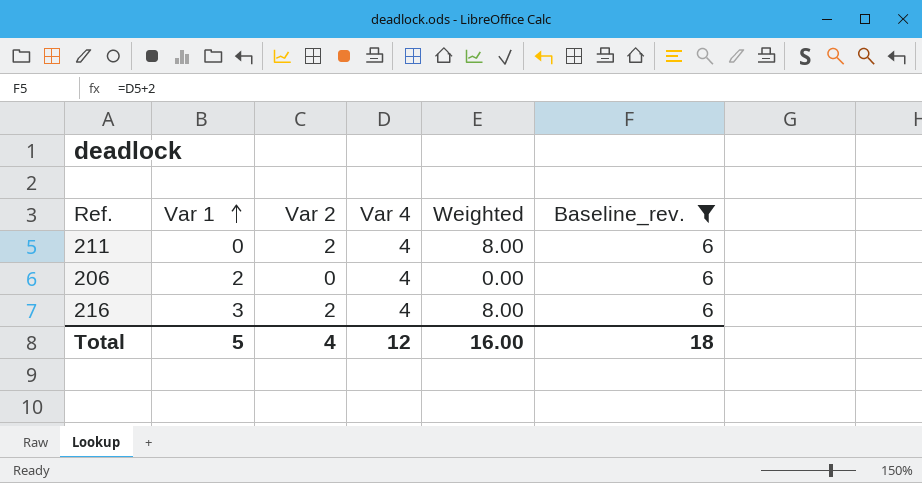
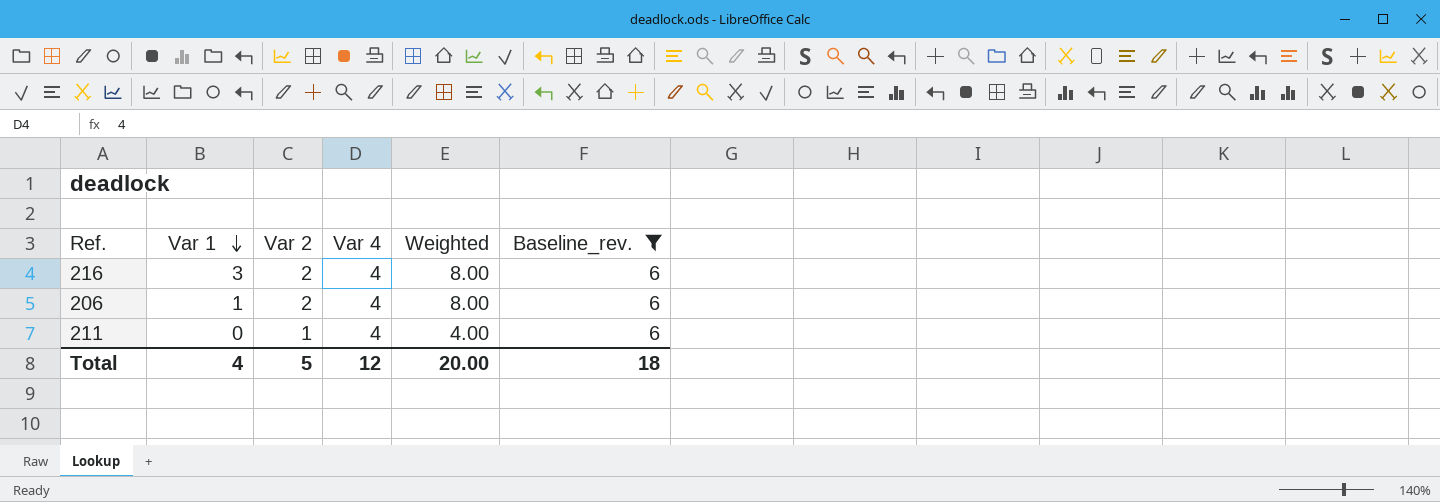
row order: Var 1 ascending -> Var 1 descending
206 | Var 1: 2 -> 1
206 | Var 2: 0 -> 2
206 | Weighted: 0.00 -> 8.00
211 | Var 2: 2 -> 1
211 | Weighted: 8.00 -> 4.00
Total | Var 1: 5 -> 4
Total | Var 2: 4 -> 5
Total | Weighted: 16.00 -> 20.00

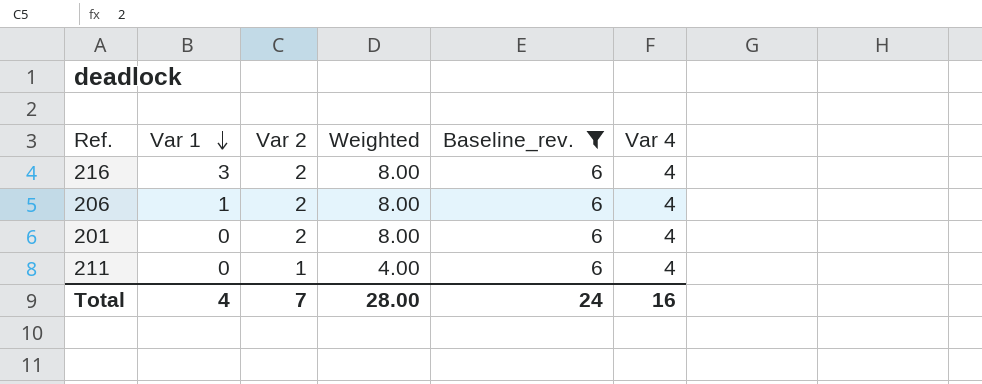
column Var 4 | position: 4 -> 6
row 201: none -> 0 | 2 | 8.00 | 6 | 4
Total | Var 2: 5 -> 7
Total | Weighted: 20.00 -> 28.00
Total | Baseline_rev.: 18 -> 24
Total | Var 4: 12 -> 16

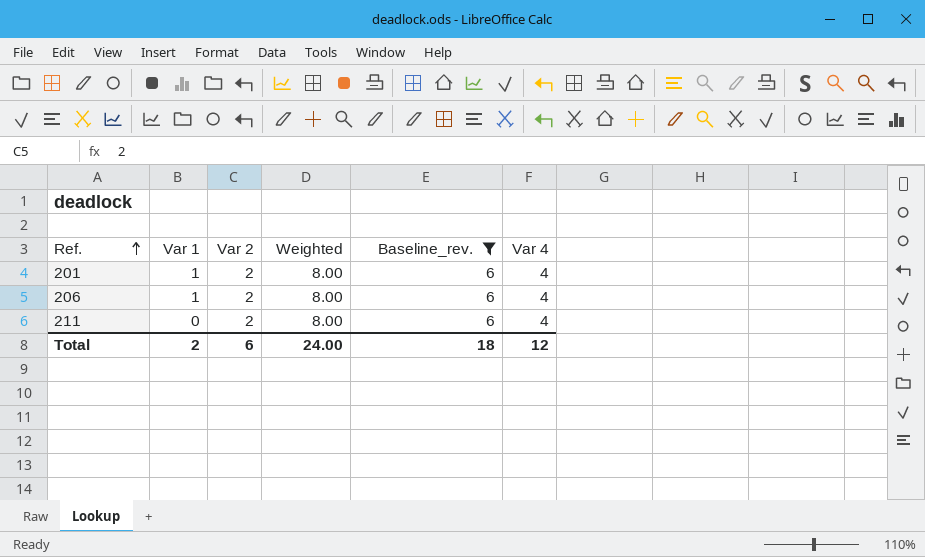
row order: Var 1 descending -> Ref. ascending
row 216: 3 | 2 | 8.00 | 6 | 4 -> none
201 | Var 1: 0 -> 1
211 | Var 2: 1 -> 2
211 | Weighted: 4.00 -> 8.00
Total | Var 1: 4 -> 2
Total | Var 2: 7 -> 6
Total | Weighted: 28.00 -> 24.00
Total | Baseline_rev.: 24 -> 18
Total | Var 4: 16 -> 12

